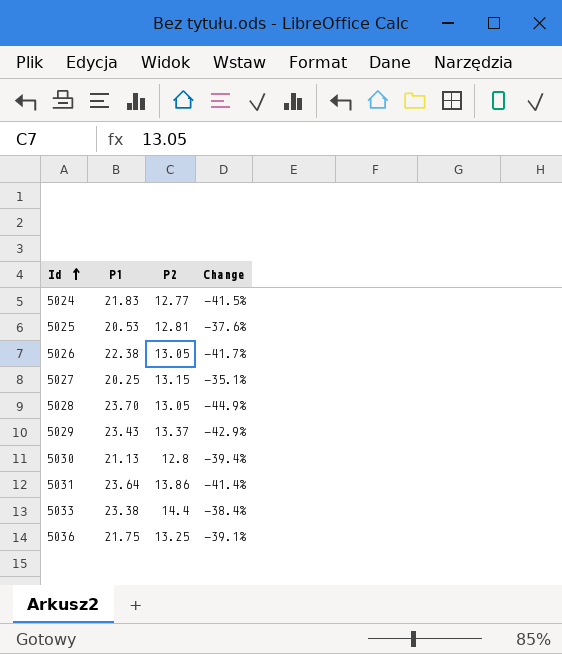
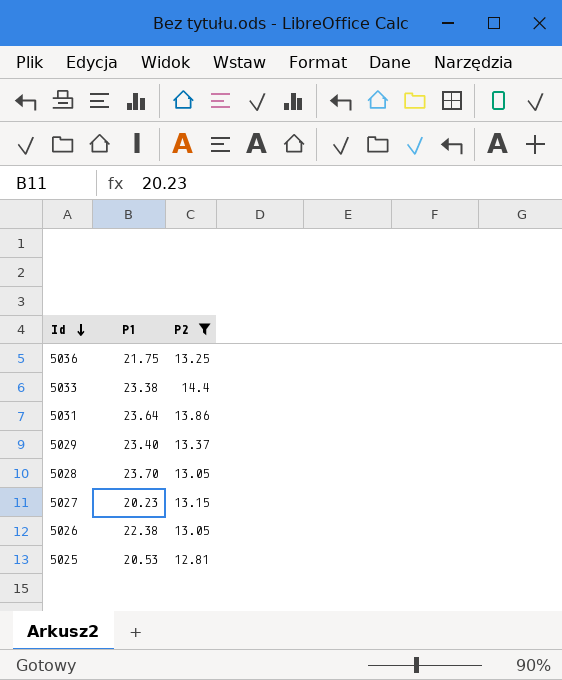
filter: none -> P2 >= 12.81
row order: Id ascending -> Id descending
column Change | formula: ([P2] - [P1]) / [P1] -> none
5029 | P1: 23.43 -> 23.40
5027 | P1: 20.25 -> 20.23

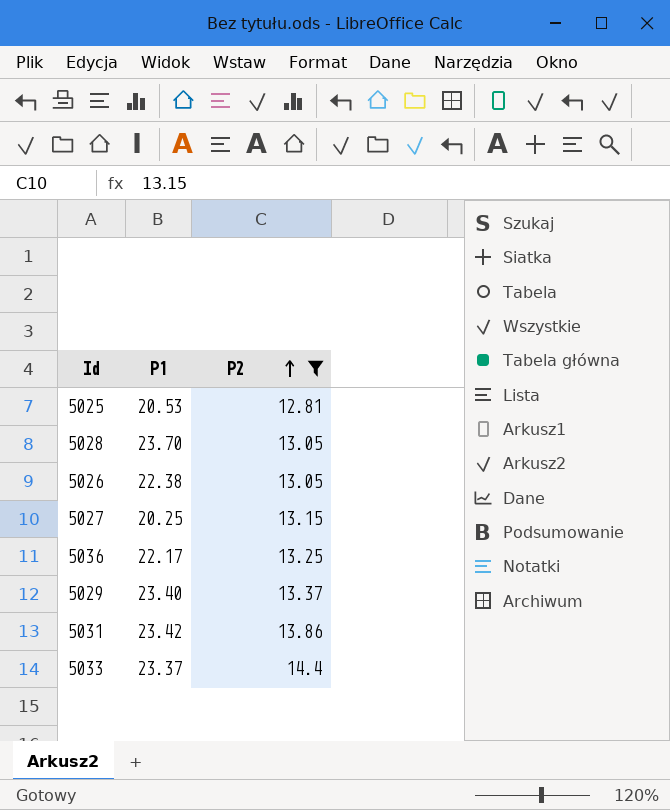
row order: Id descending -> P2 ascending
5027 | P1: 20.23 -> 20.25
5036 | P1: 21.75 -> 22.17
5031 | P1: 23.64 -> 23.42
5033 | P1: 23.38 -> 23.37

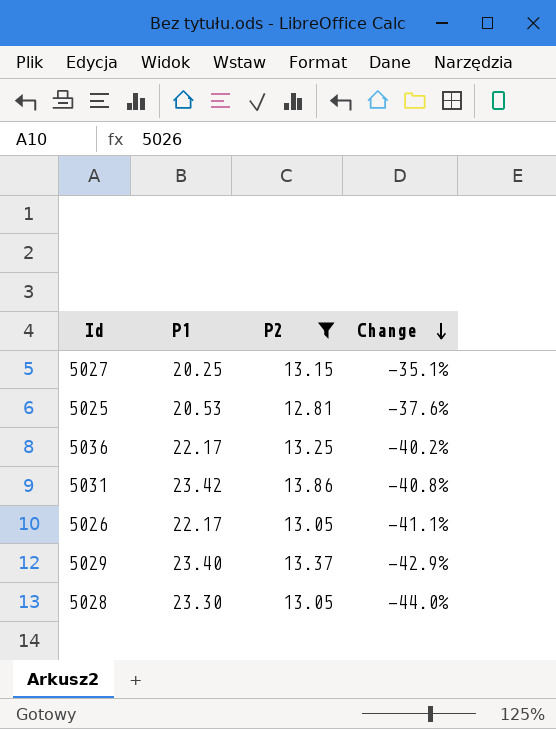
row order: P2 ascending -> Change descending
column Change | formula: none -> ([P2] - [P1]) / [P1]
row 5033: 23.37 | 14.4 -> none
5026 | P1: 22.38 -> 22.17
5028 | P1: 23.70 -> 23.30

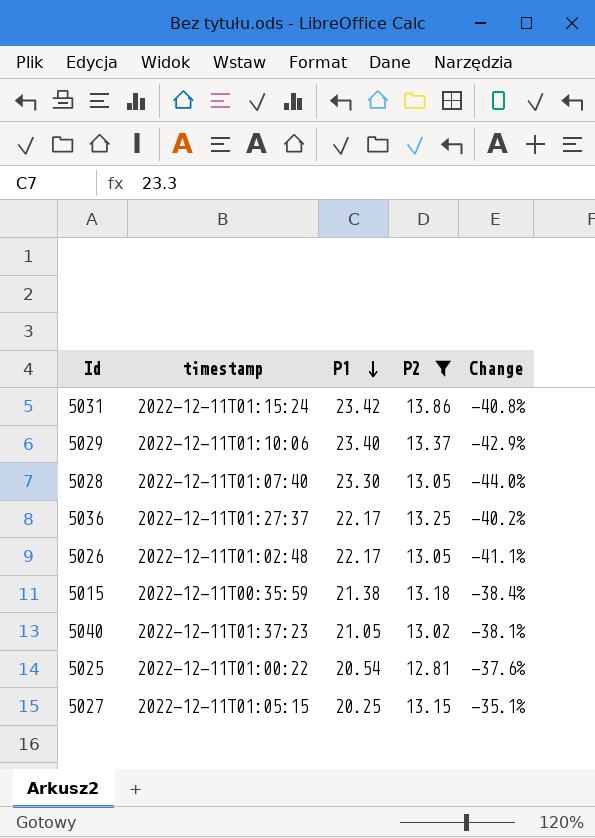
row order: Change descending -> P1 descending
column timestamp | position: none -> 2
row 5015: none -> 2022-12-11T00:35:59 | 21.38 | 13.18 | -38.4%
row 5040: none -> 2022-12-11T01:37:23 | 21.05 | 13.02 | -38.1%
5025 | P1: 20.53 -> 20.54

